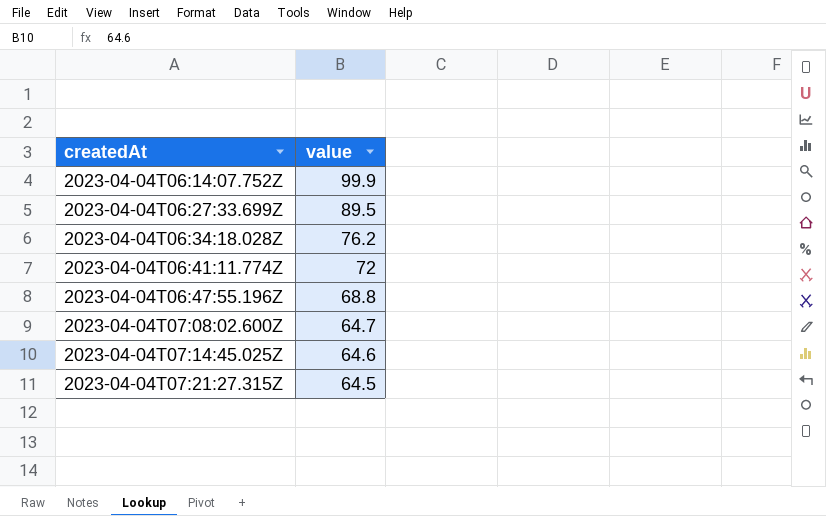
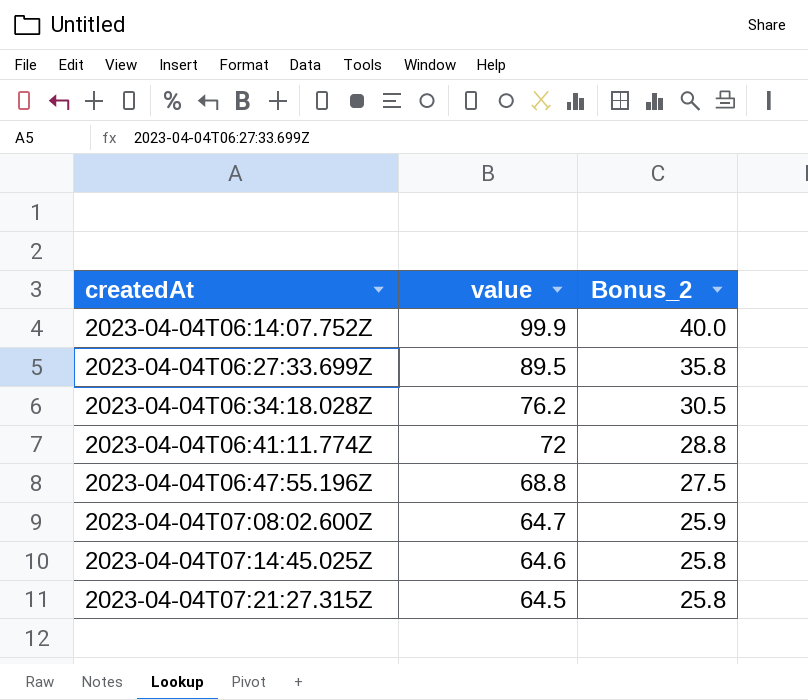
column Bonus_2 | formula: none -> [value] * 0.4

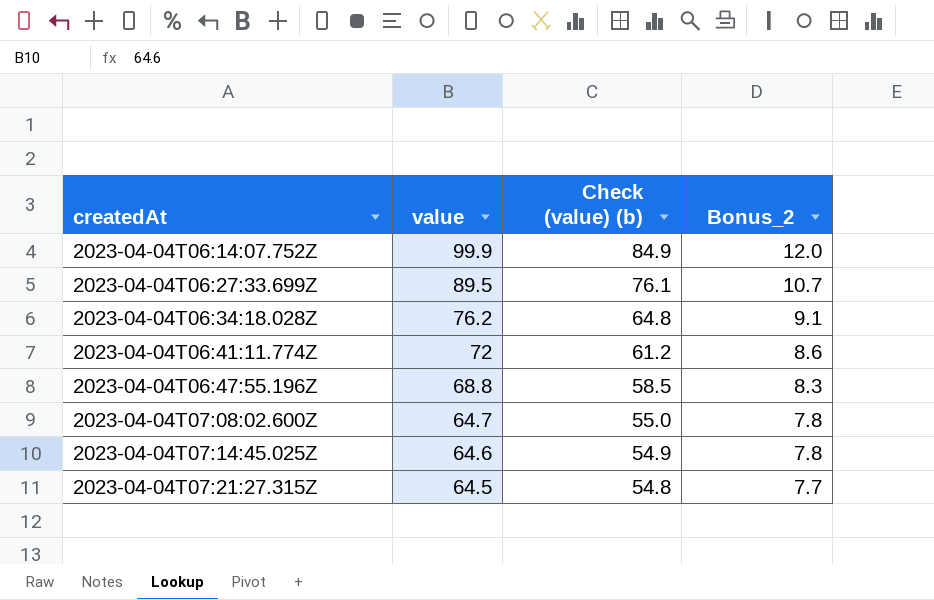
column Check (value) (b) | formula: none -> [value] * 0.85
column Bonus_2 | formula: [value] * 0.4 -> [value] * 0.12

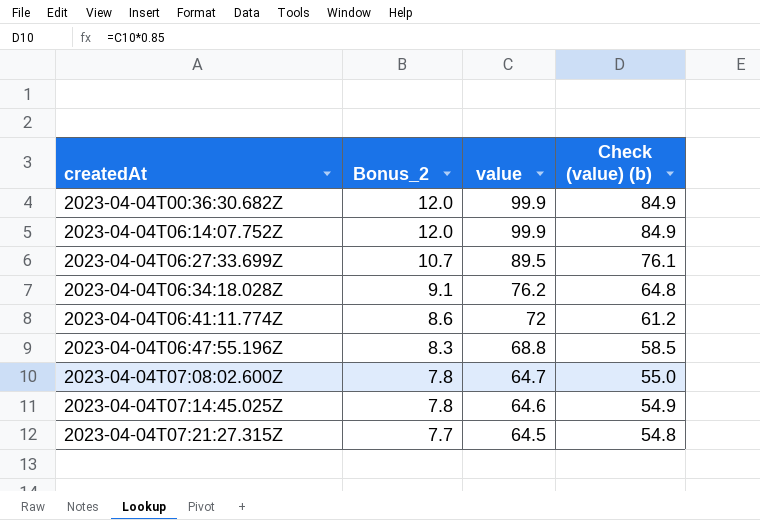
column Bonus_2 | position: 4 -> 2
row 2023-04-04T00:36:30.682Z: none -> 12.0 | 99.9 | 84.9

